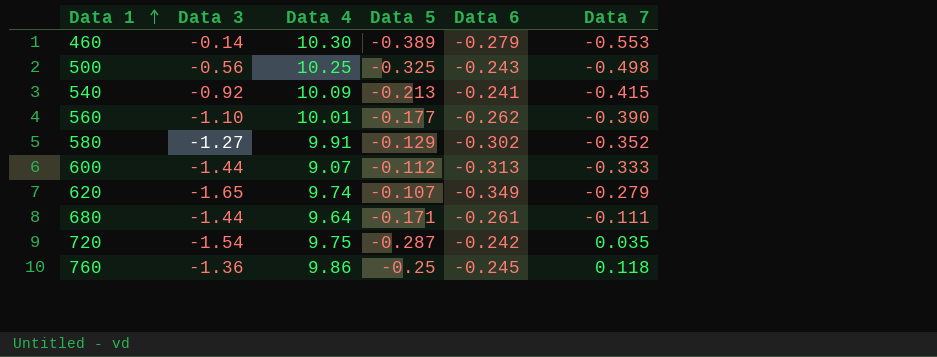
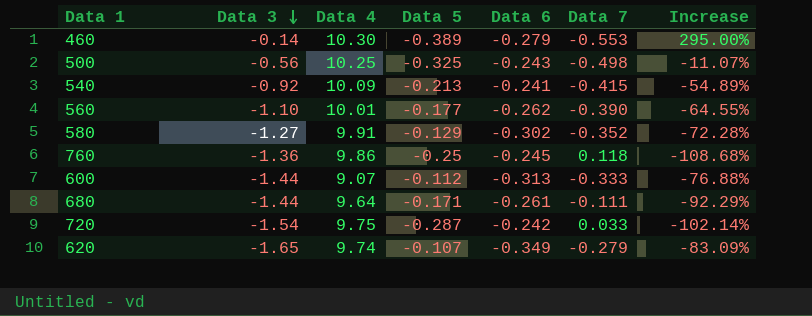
row order: Data 1 ascending -> Data 3 descending
column Increase | formula: none -> ([Data 7] - [Data 3]) / [Data 3]
720 | Data 7: 0.035 -> 0.033

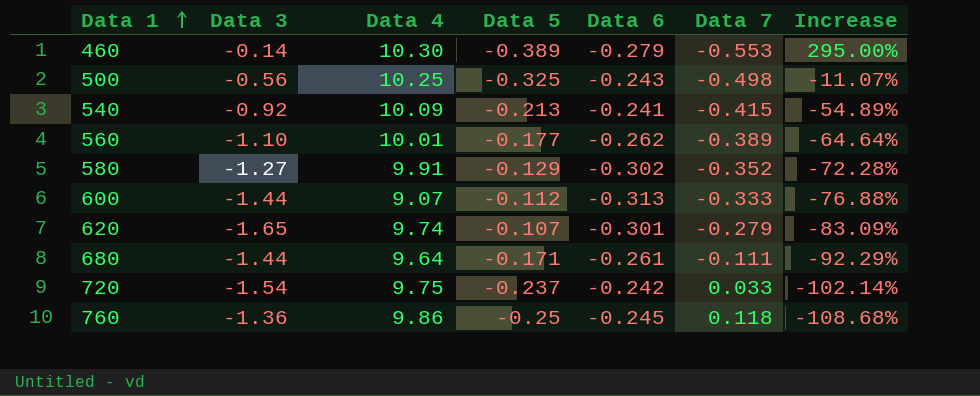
row order: Data 3 descending -> Data 1 ascending
560 | Data 7: -0.390 -> -0.389
560 | Increase: -64.55% -> -64.64%
620 | Data 6: -0.349 -> -0.301
720 | Data 5: -0.287 -> -0.237

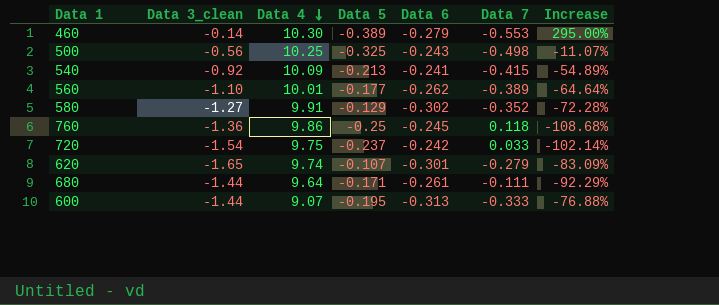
row order: Data 1 ascending -> Data 4 descending
column name: Data 3 -> Data 3_clean
600 | Data 5: -0.112 -> -0.195

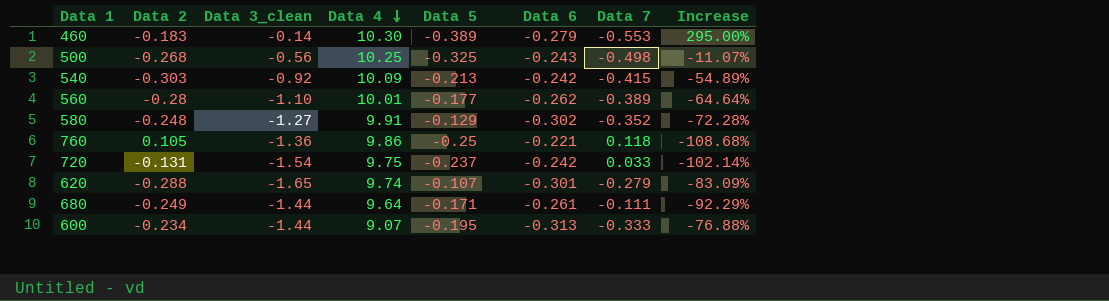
column Data 2 | position: none -> 2
540 | Data 6: -0.241 -> -0.242
760 | Data 6: -0.245 -> -0.221

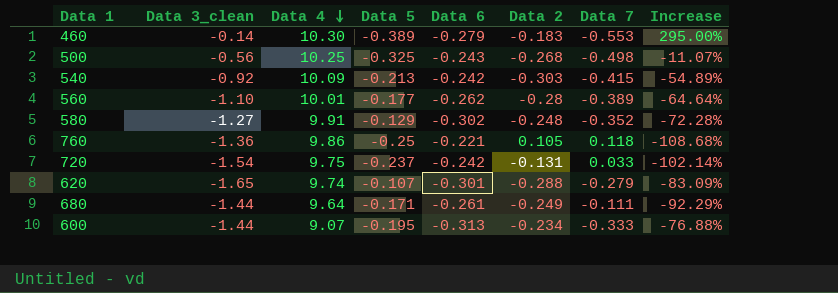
column Data 2 | position: 2 -> 6

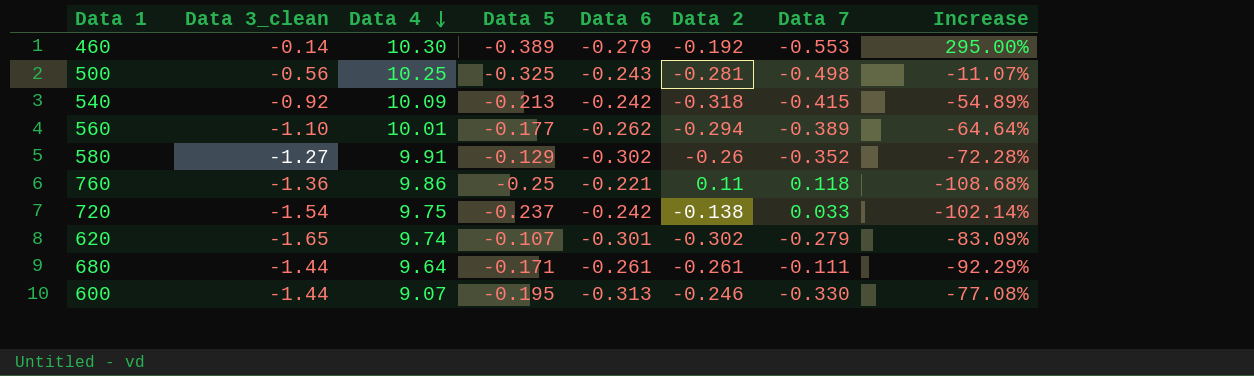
460 | Data 2: -0.183 -> -0.192
500 | Data 2: -0.268 -> -0.281
540 | Data 2: -0.303 -> -0.318
560 | Data 2: -0.28 -> -0.294
580 | Data 2: -0.248 -> -0.26
760 | Data 2: 0.105 -> 0.11
720 | Data 2: -0.131 -> -0.138
620 | Data 2: -0.288 -> -0.302
680 | Data 2: -0.249 -> -0.261
600 | Data 2: -0.234 -> -0.246
600 | Data 7: -0.333 -> -0.330
600 | Increase: -76.88% -> -77.08%

